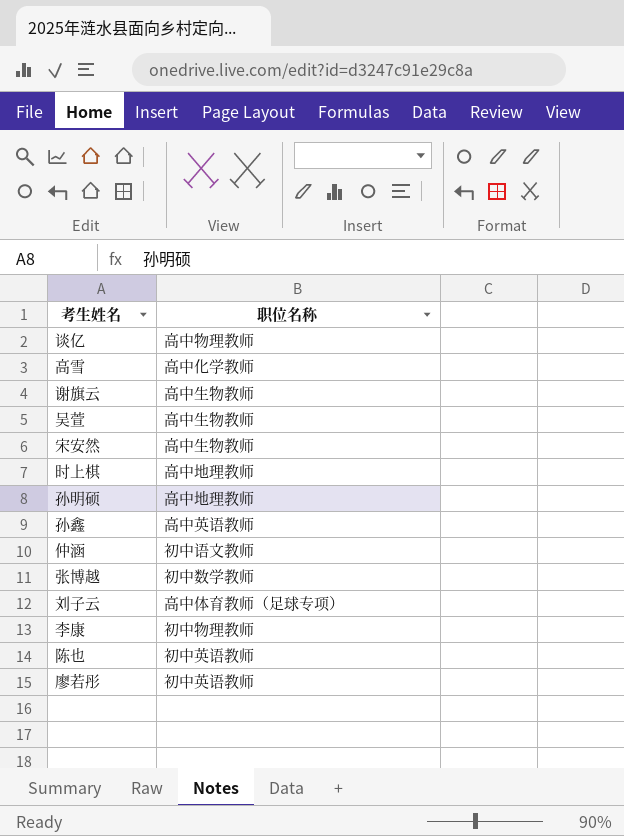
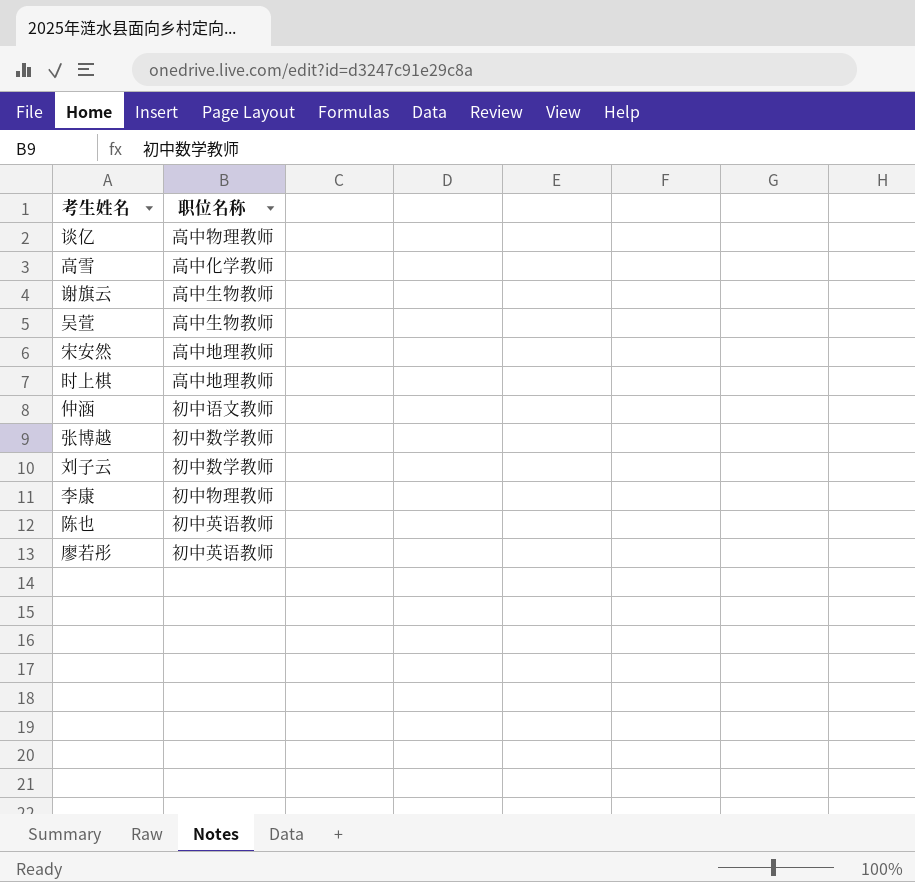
row 孙明硕: 高中地理教师 -> none
row 孙鑫: 高中英语教师 -> none
宋安然 | 职位名称: 高中生物教师 -> 高中地理教师
刘子云 | 职位名称: 高中体育教师（足球专项） -> 初中数学教师

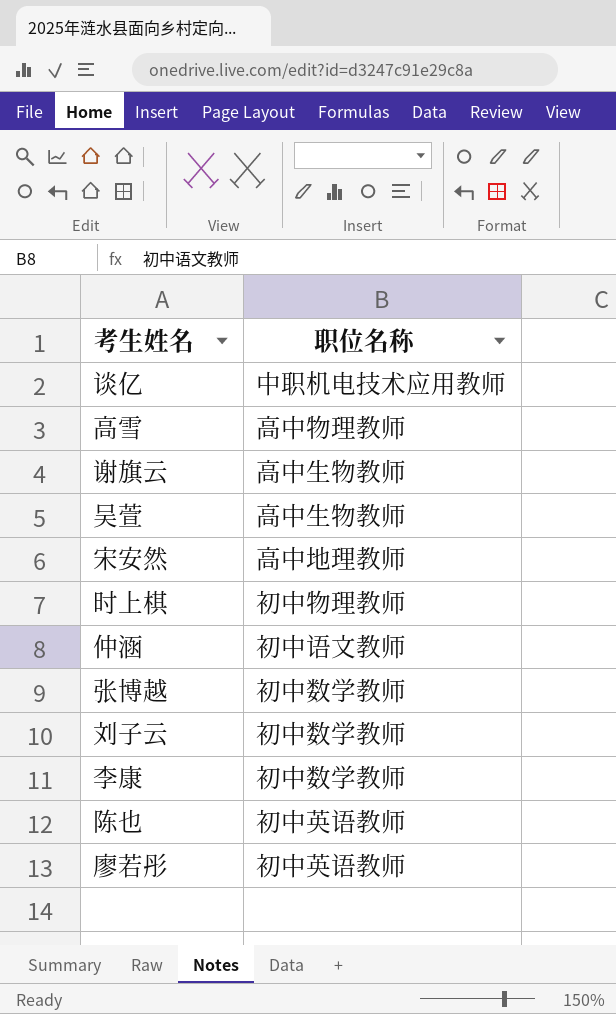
谈亿 | 职位名称: 高中物理教师 -> 中职机电技术应用教师
高雪 | 职位名称: 高中化学教师 -> 高中物理教师
时上棋 | 职位名称: 高中地理教师 -> 初中物理教师
李康 | 职位名称: 初中物理教师 -> 初中数学教师

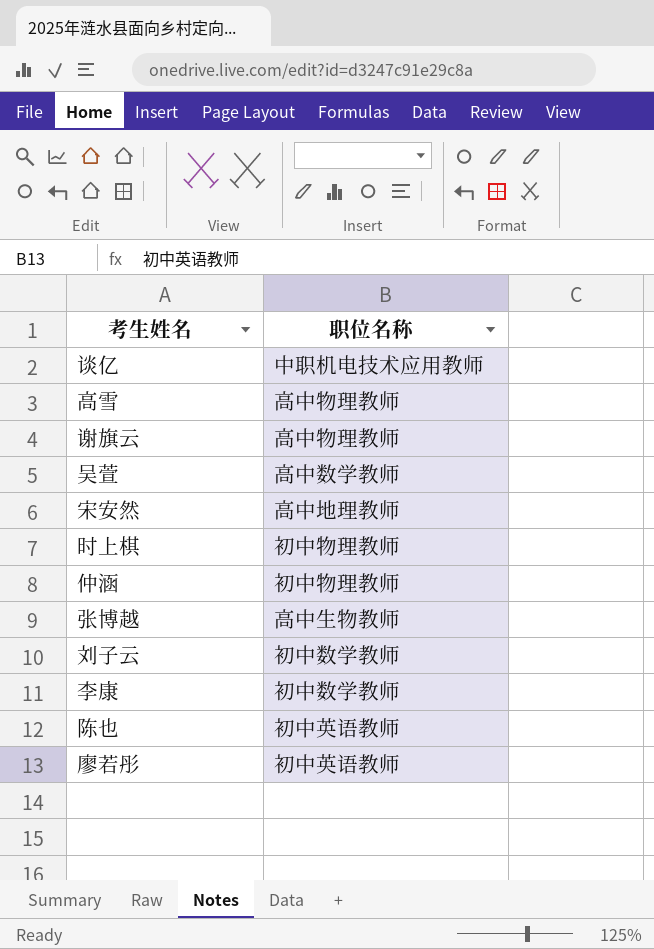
谢旗云 | 职位名称: 高中生物教师 -> 高中物理教师
吴萱 | 职位名称: 高中生物教师 -> 高中数学教师
仲涵 | 职位名称: 初中语文教师 -> 初中物理教师
张博越 | 职位名称: 初中数学教师 -> 高中生物教师

